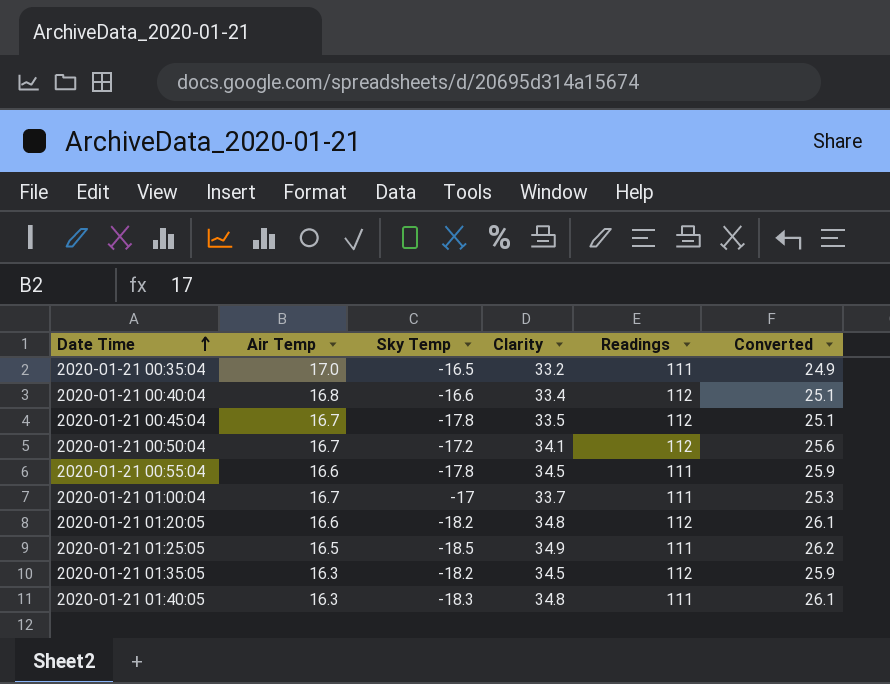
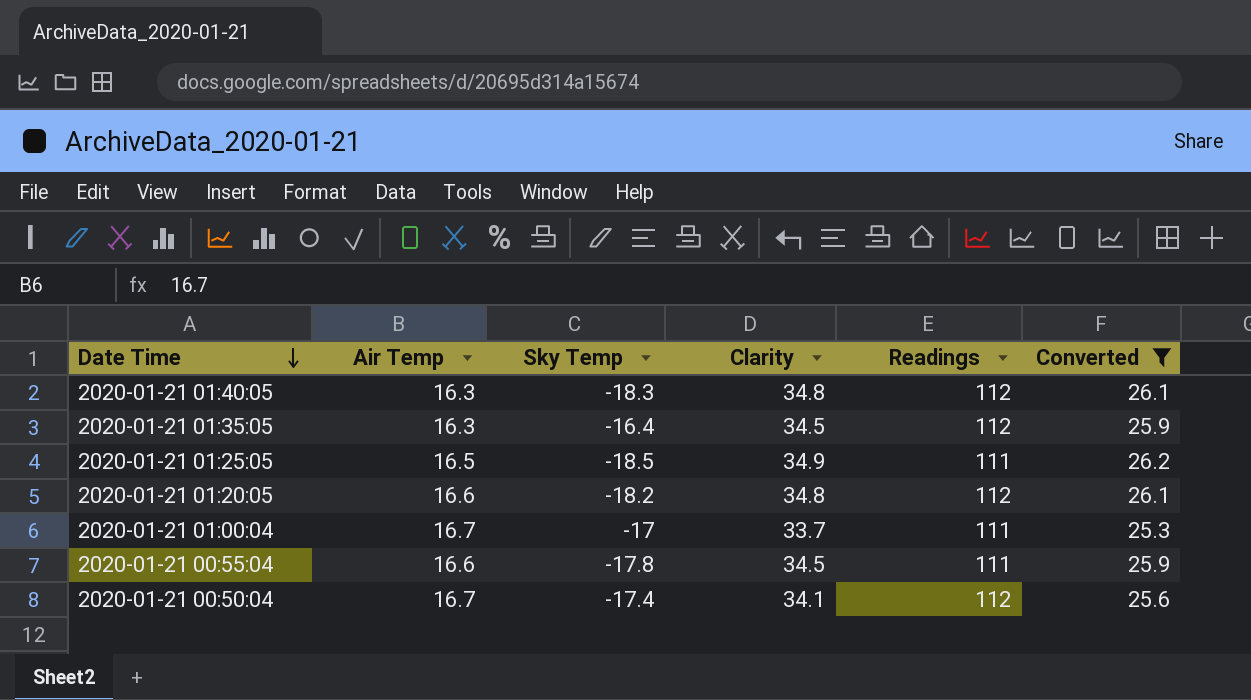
filter: none -> Converted >= 25.3
row order: Date Time ascending -> Date Time descending
2020-01-21 01:40:05 | Readings: 111 -> 112
2020-01-21 01:35:05 | Sky Temp: -18.2 -> -16.4
2020-01-21 00:50:04 | Sky Temp: -17.2 -> -17.4

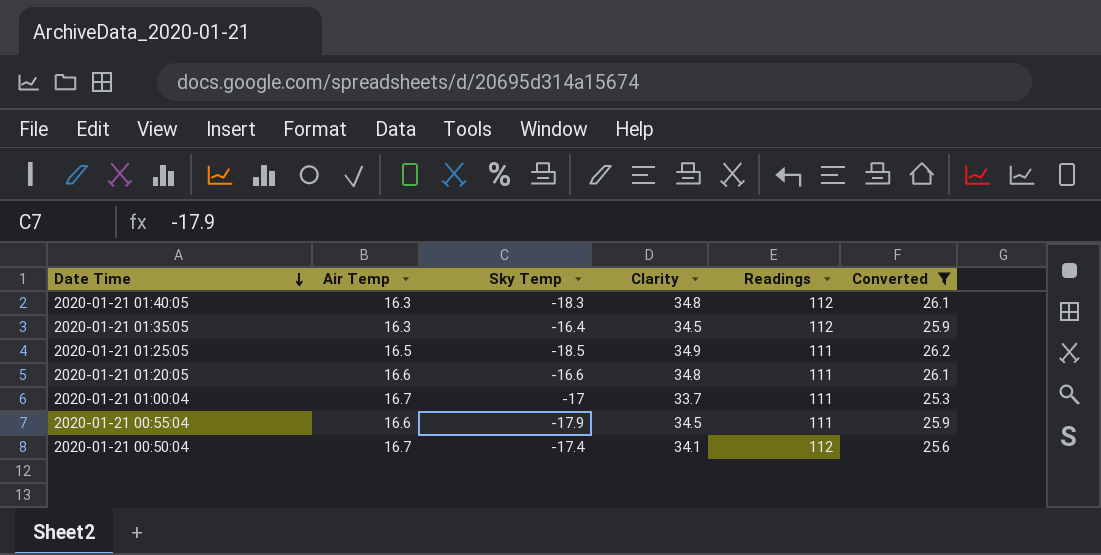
2020-01-21 01:20:05 | Sky Temp: -18.2 -> -16.6
2020-01-21 01:20:05 | Readings: 112 -> 111
2020-01-21 00:55:04 | Sky Temp: -17.8 -> -17.9

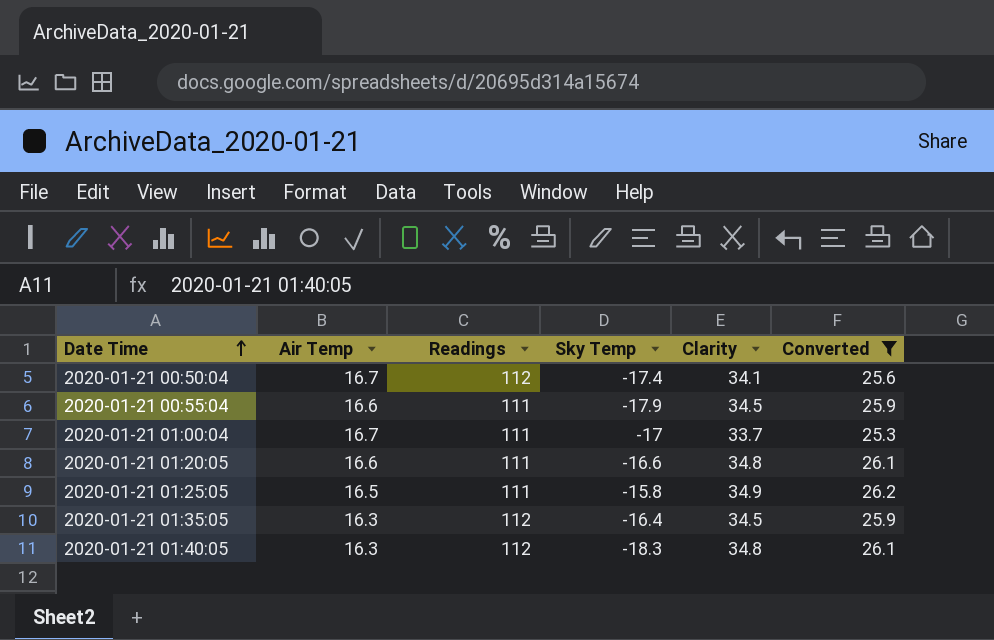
row order: Date Time descending -> Date Time ascending
column Readings | position: 5 -> 3
2020-01-21 01:25:05 | Sky Temp: -18.5 -> -15.8

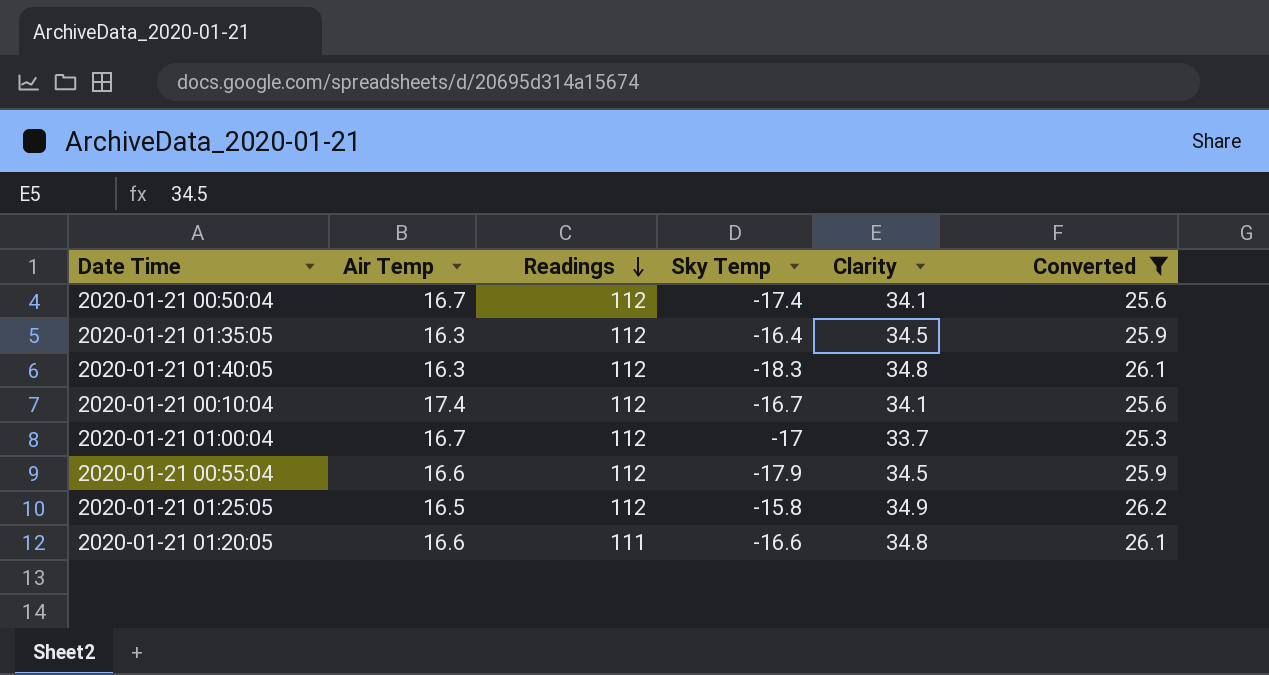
row order: Date Time ascending -> Readings descending
row 2020-01-21 00:10:04: none -> 17.4 | 112 | -16.7 | 34.1 | 25.6
2020-01-21 01:00:04 | Readings: 111 -> 112
2020-01-21 00:55:04 | Readings: 111 -> 112
2020-01-21 01:25:05 | Readings: 111 -> 112

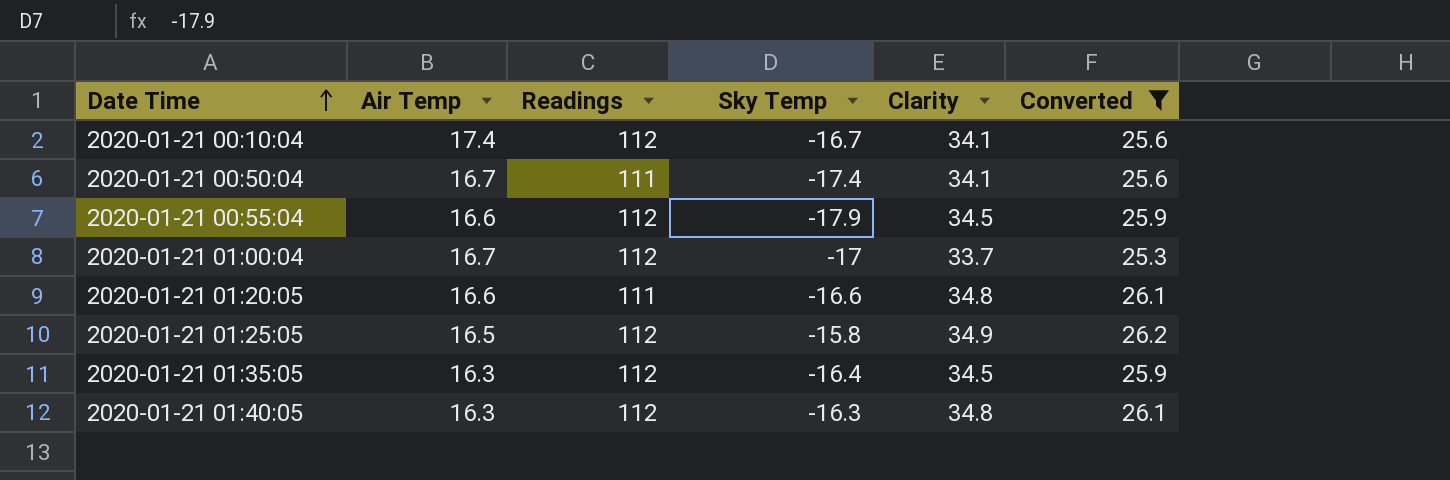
row order: Readings descending -> Date Time ascending
2020-01-21 00:50:04 | Readings: 112 -> 111
2020-01-21 01:40:05 | Sky Temp: -18.3 -> -16.3

